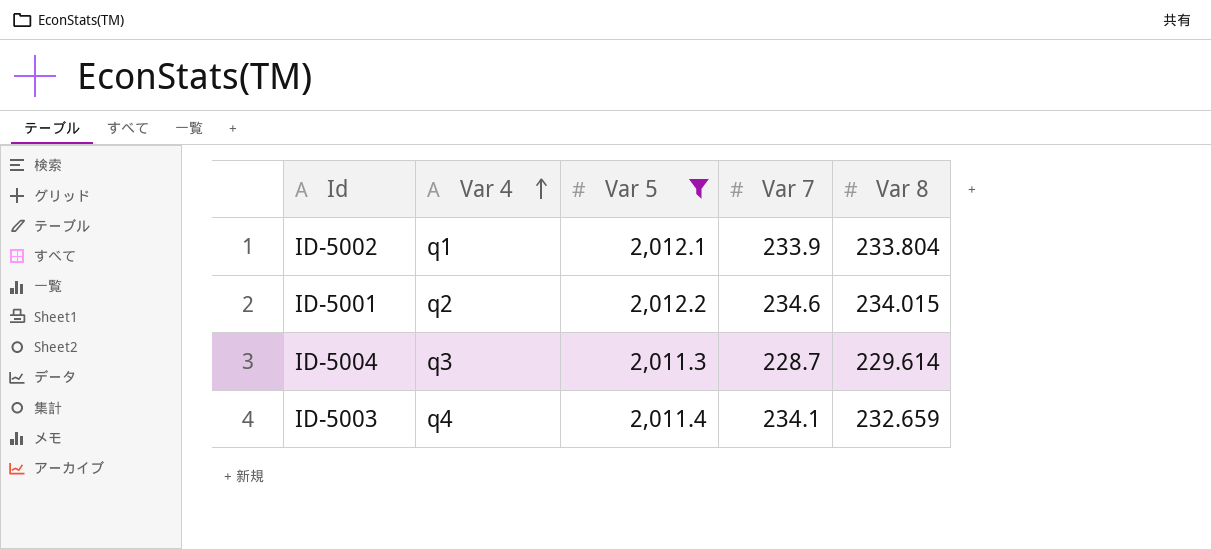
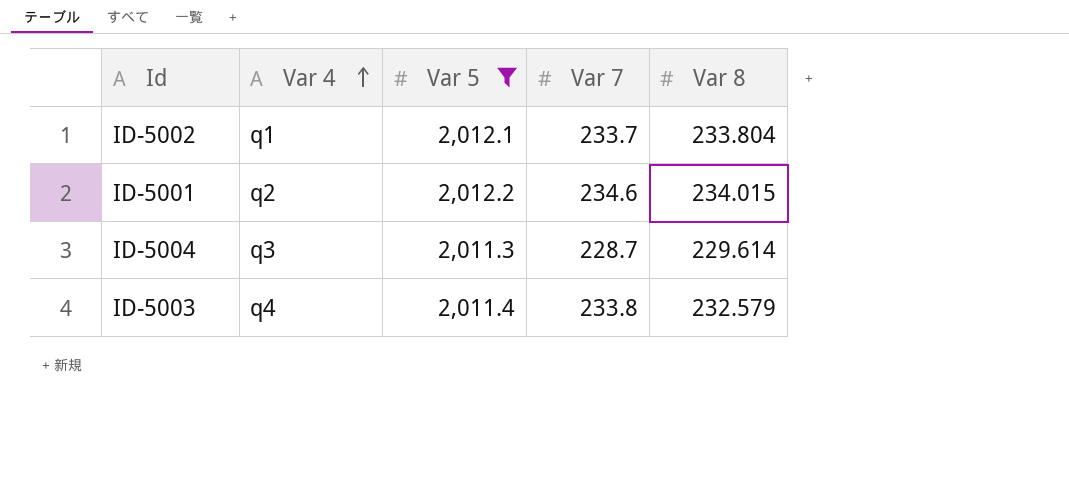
ID-5002 | Var 7: 233.9 -> 233.7
ID-5003 | Var 7: 234.1 -> 233.8
ID-5003 | Var 8: 232.659 -> 232.579

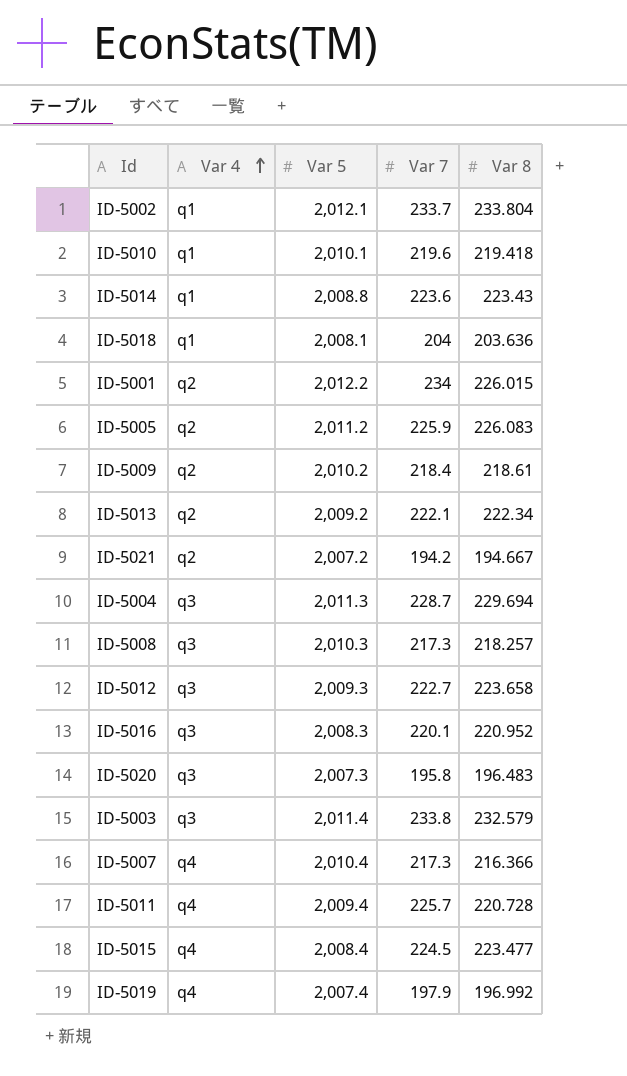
filter: Var 5 >= 2,011.3 -> none
ID-5001 | Var 7: 234.6 -> 234
ID-5001 | Var 8: 234.015 -> 226.015
ID-5004 | Var 8: 229.614 -> 229.694
ID-5003 | Var 4: q4 -> q3

